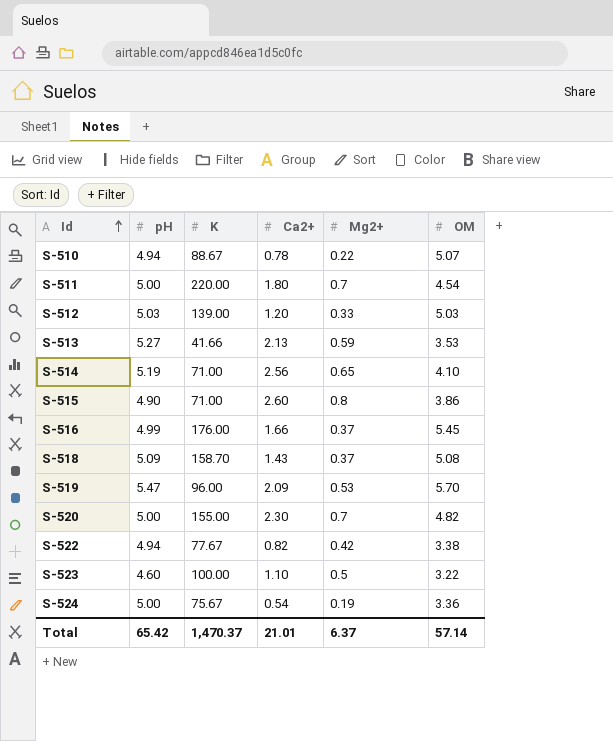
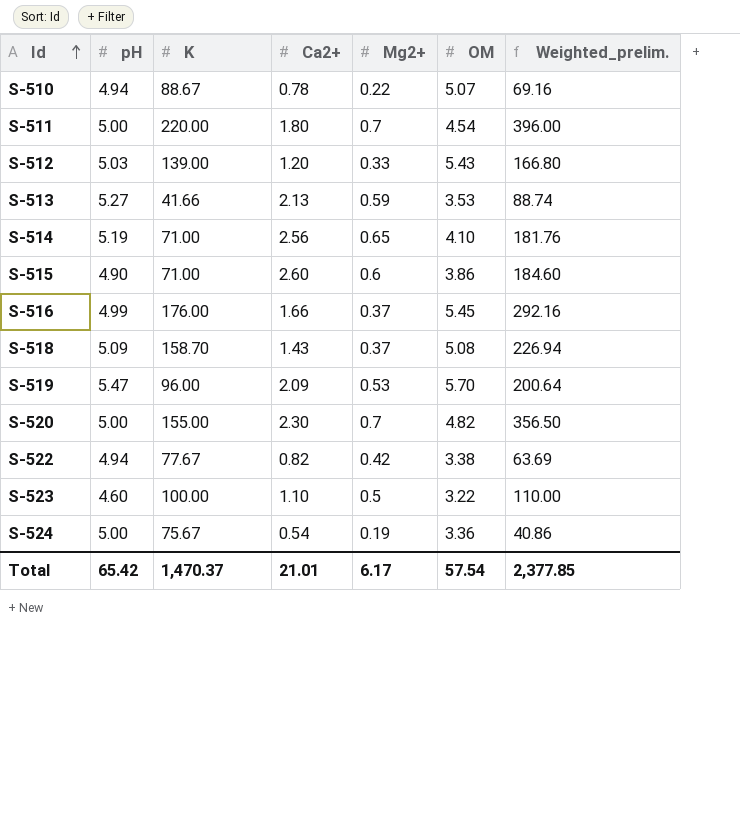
column Weighted_prelim. | formula: none -> [K] * [Ca2+]
S-512 | OM: 5.03 -> 5.43
S-515 | Mg2+: 0.8 -> 0.6
Total | Mg2+: 6.37 -> 6.17
Total | OM: 57.14 -> 57.54

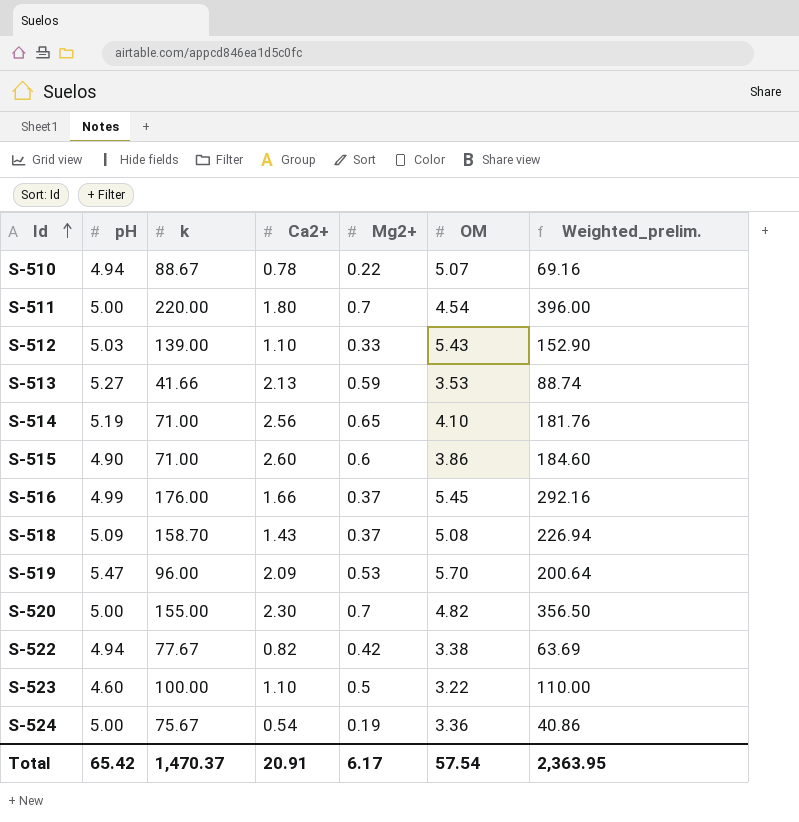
column name: K -> k
S-512 | Ca2+: 1.20 -> 1.10
S-512 | Weighted_prelim.: 166.80 -> 152.90
Total | Ca2+: 21.01 -> 20.91
Total | Weighted_prelim.: 2,377.85 -> 2,363.95

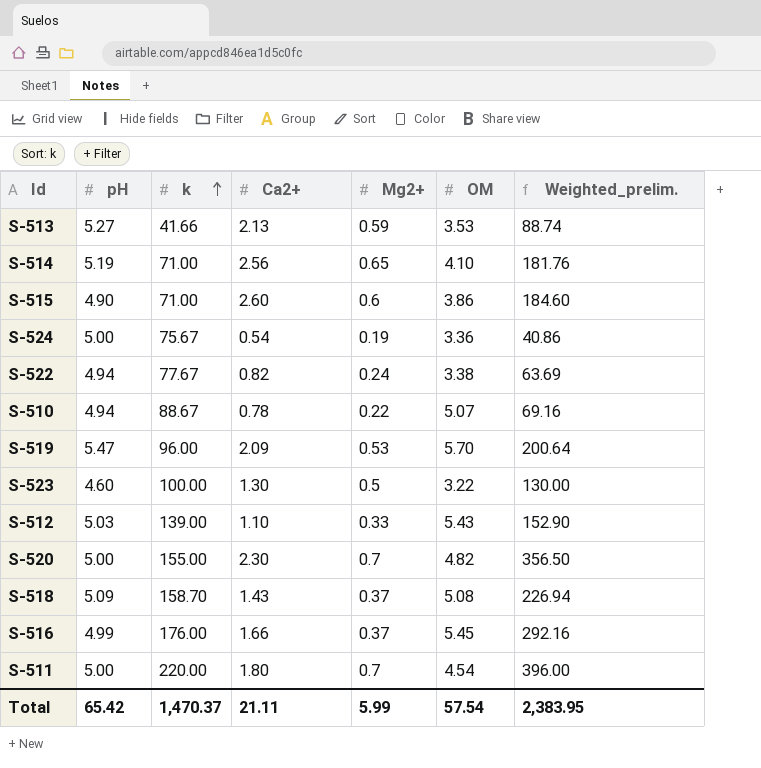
row order: Id ascending -> k ascending
S-522 | Mg2+: 0.42 -> 0.24
S-523 | Ca2+: 1.10 -> 1.30
S-523 | Weighted_prelim.: 110.00 -> 130.00
Total | Ca2+: 20.91 -> 21.11
Total | Mg2+: 6.17 -> 5.99
Total | Weighted_prelim.: 2,363.95 -> 2,383.95

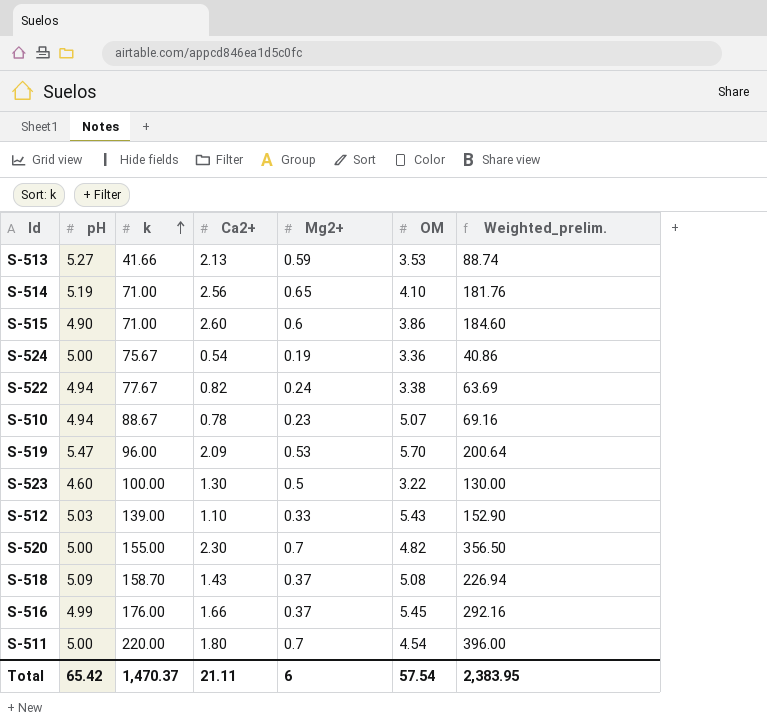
S-510 | Mg2+: 0.22 -> 0.23
Total | Mg2+: 5.99 -> 6

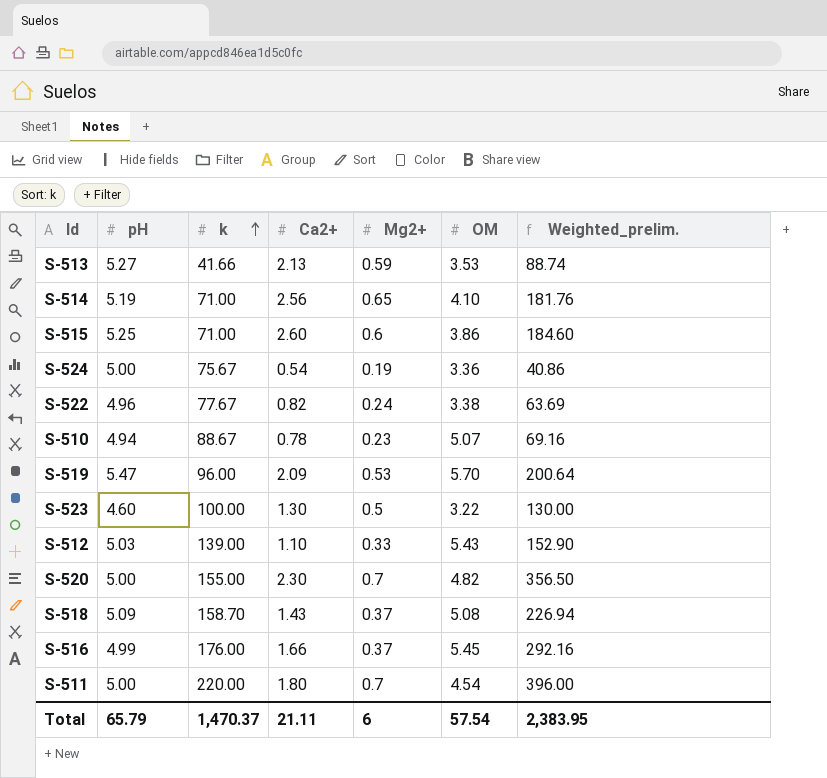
S-515 | pH: 4.90 -> 5.25
S-522 | pH: 4.94 -> 4.96
Total | pH: 65.42 -> 65.79

